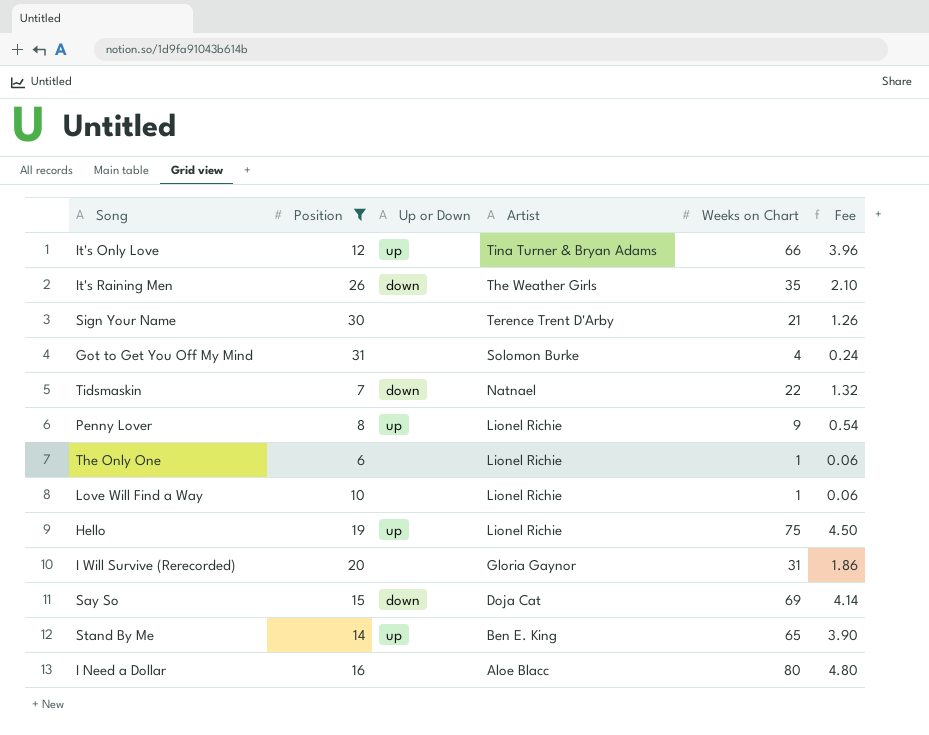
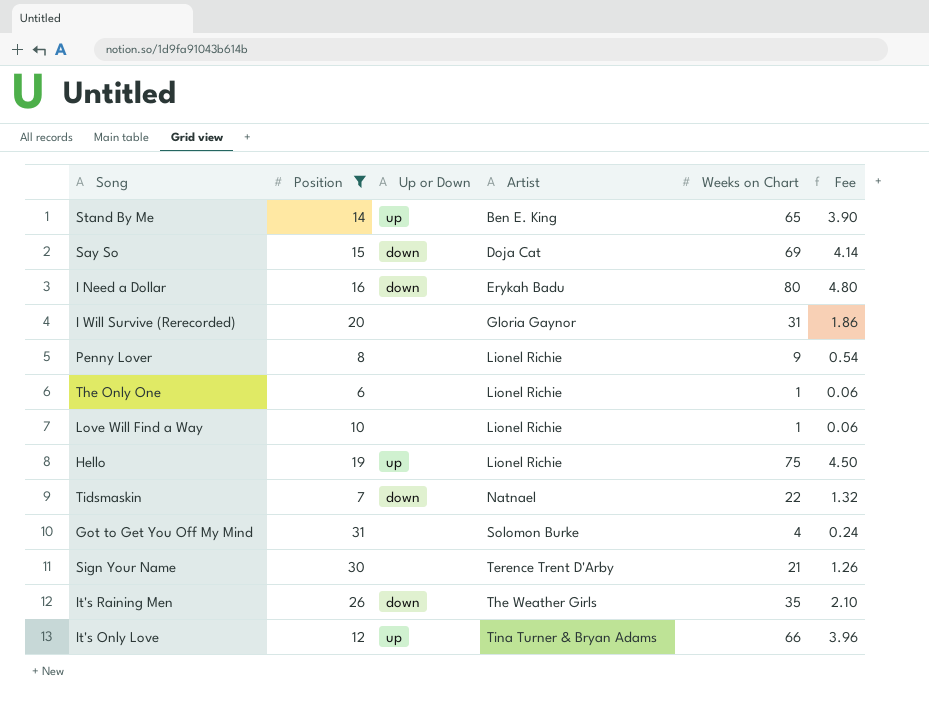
row order: Artist descending -> Artist ascending
I Need a Dollar | Up or Down: none -> down
I Need a Dollar | Artist: Aloe Blacc -> Erykah Badu
Penny Lover | Up or Down: up -> none

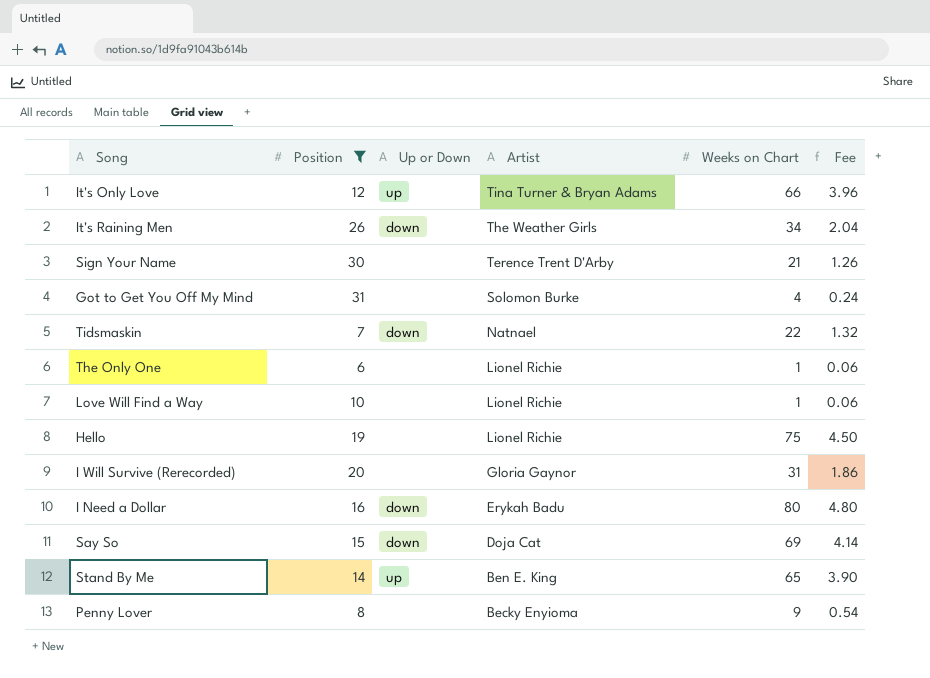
row order: Artist ascending -> Artist descending
It's Raining Men | Weeks on Chart: 35 -> 34
It's Raining Men | Fee: 2.10 -> 2.04
Hello | Up or Down: up -> none
Penny Lover | Artist: Lionel Richie -> Becky Enyioma

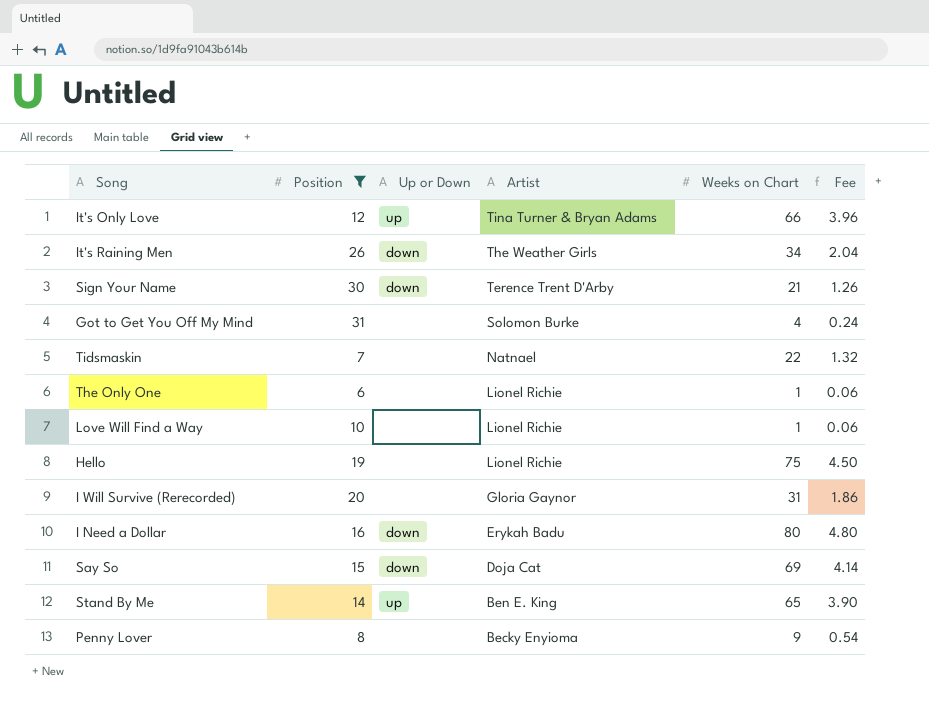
Sign Your Name | Up or Down: none -> down
Tidsmaskin | Up or Down: down -> none

